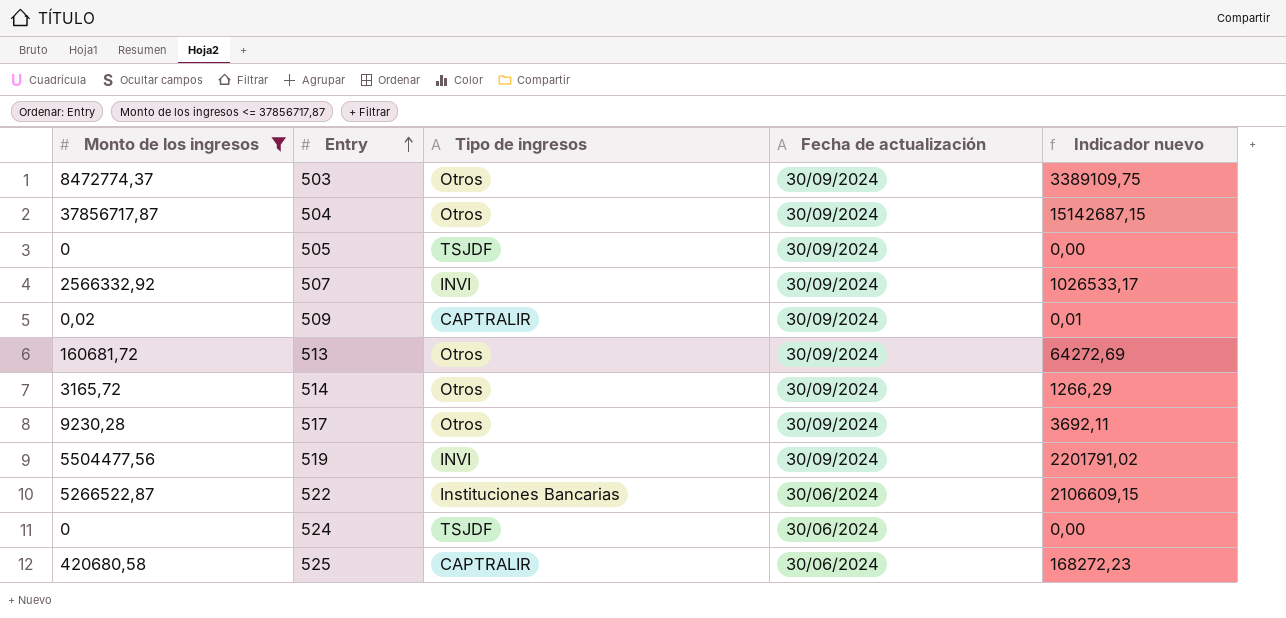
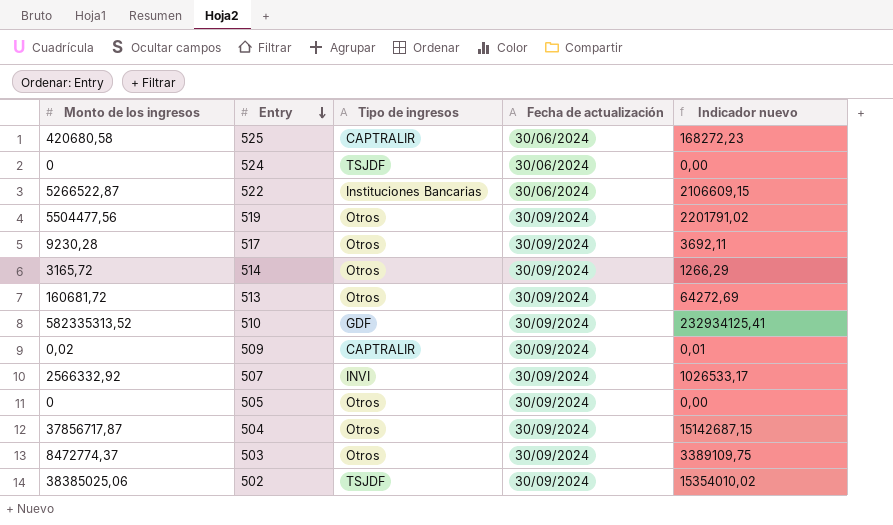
filter: Monto de los ingresos <= 37856717,87 -> none
row order: Entry ascending -> Entry descending
519 | Tipo de ingresos: INVI -> Otros
505 | Tipo de ingresos: TSJDF -> Otros

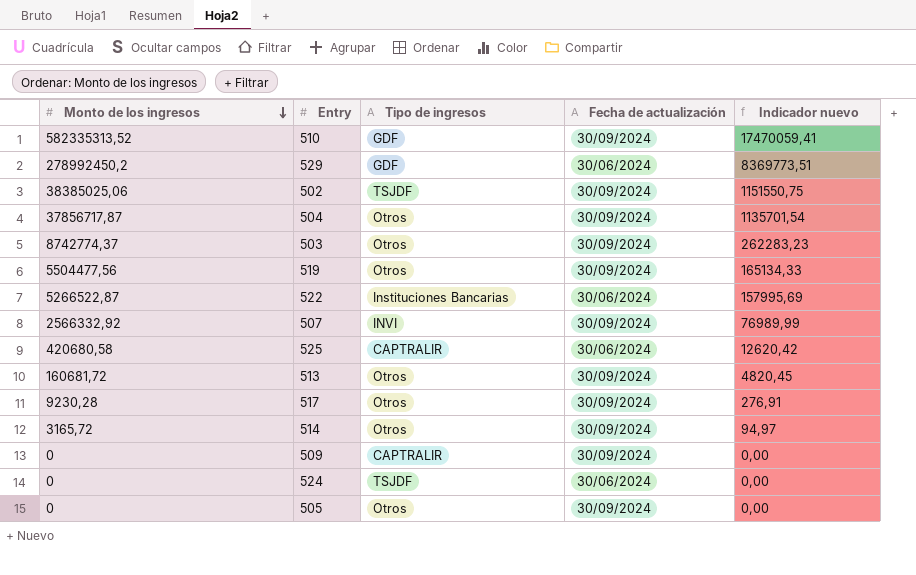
row order: Entry descending -> Monto de los ingresos descending
column Indicador nuevo | formula: [Monto de los ingresos] * 0,4 -> [Monto de los ingresos] * 0,03
row 529: none -> 278992450,2 | GDF | 30/06/2024 | 8369773,51
503 | Monto de los ingresos: 8472774,37 -> 8742774,37
509 | Monto de los ingresos: 0,02 -> 0

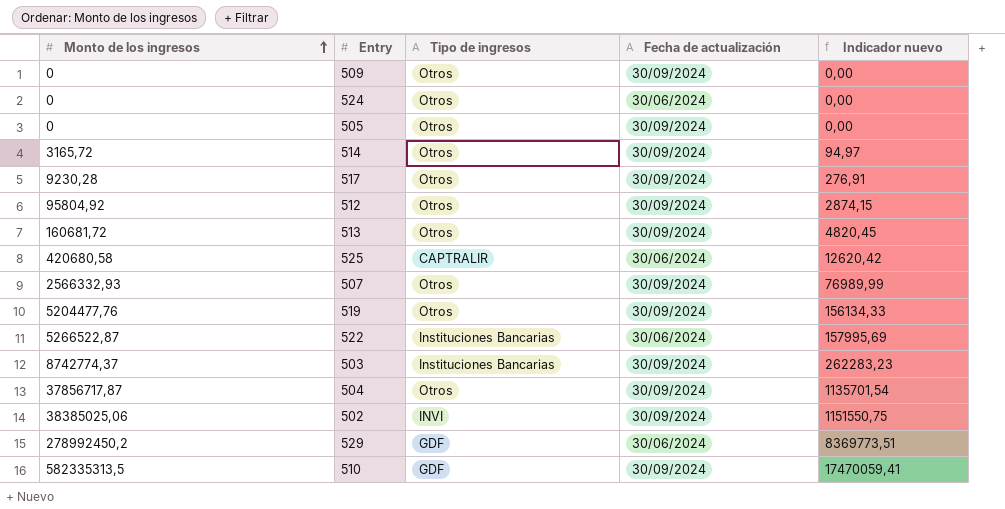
row order: Monto de los ingresos descending -> Monto de los ingresos ascending
509 | Tipo de ingresos: CAPTRALIR -> Otros
524 | Tipo de ingresos: TSJDF -> Otros
row 512: none -> 95804,92 | Otros | 30/09/2024 | 2874,15
507 | Monto de los ingresos: 2566332,92 -> 2566332,93
507 | Tipo de ingresos: INVI -> Otros
519 | Monto de los ingresos: 5504477,56 -> 5204477,76
519 | Indicador nuevo: 165134,33 -> 156134,33
503 | Tipo de ingresos: Otros -> Instituciones Bancarias
502 | Tipo de ingresos: TSJDF -> INVI
510 | Monto de los ingresos: 582335313,52 -> 582335313,5

